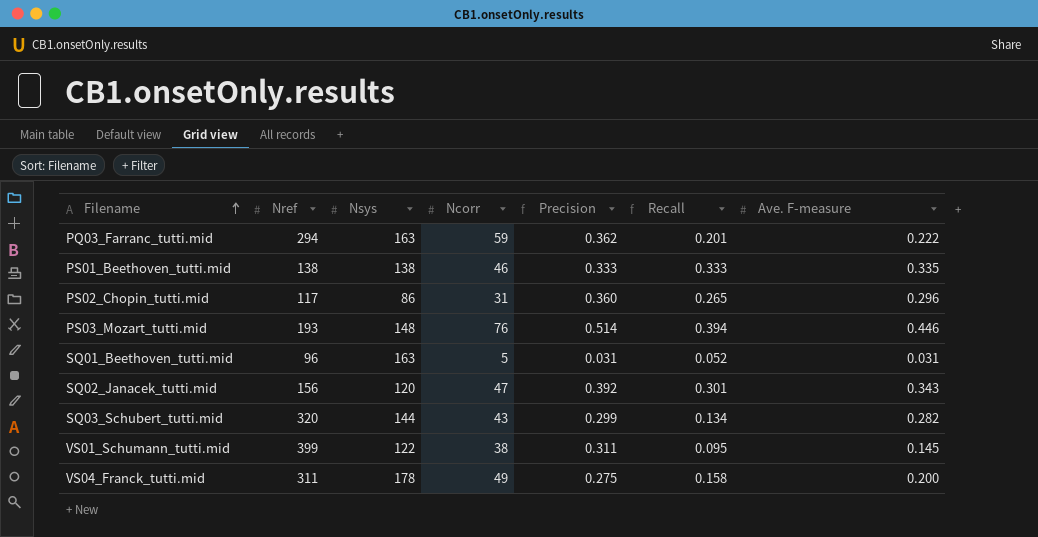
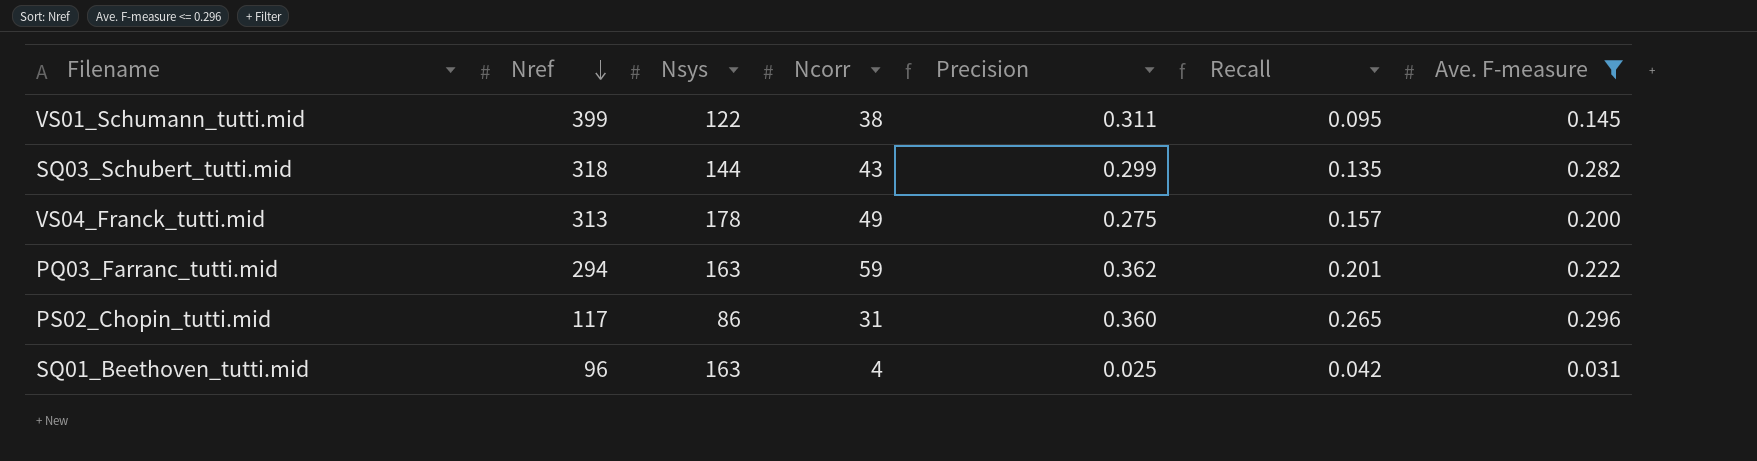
filter: none -> Ave. F-measure <= 0.296
row order: Filename ascending -> Nref descending
SQ03_Schubert_tutti.mid | Nref: 320 -> 318
SQ03_Schubert_tutti.mid | Recall: 0.134 -> 0.135
VS04_Franck_tutti.mid | Nref: 311 -> 313
VS04_Franck_tutti.mid | Recall: 0.158 -> 0.157
SQ01_Beethoven_tutti.mid | Ncorr: 5 -> 4
SQ01_Beethoven_tutti.mid | Precision: 0.031 -> 0.025
SQ01_Beethoven_tutti.mid | Recall: 0.052 -> 0.042

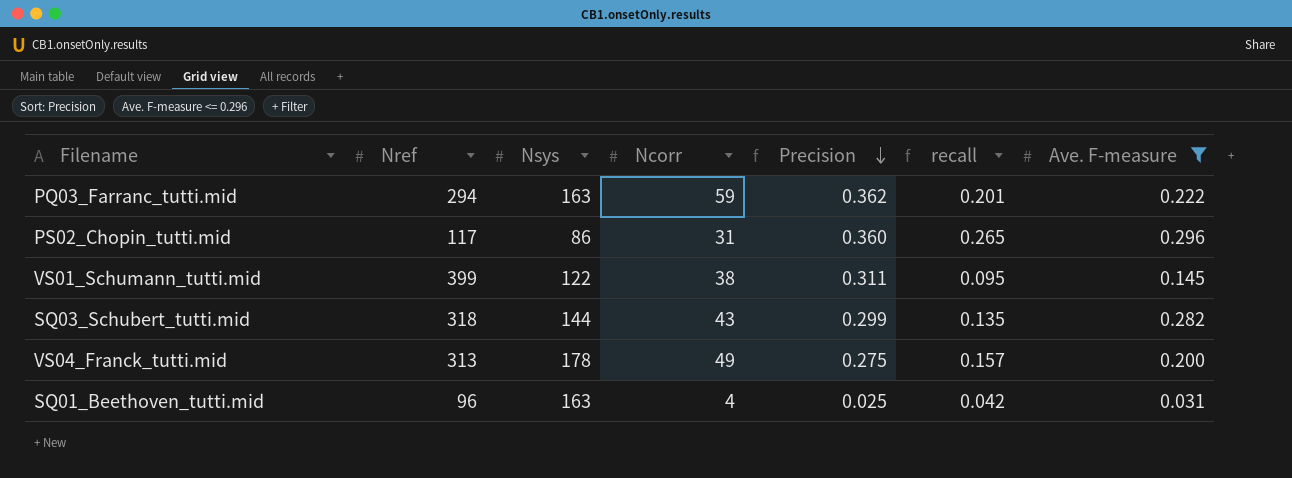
row order: Nref descending -> Precision descending
column name: Recall -> recall

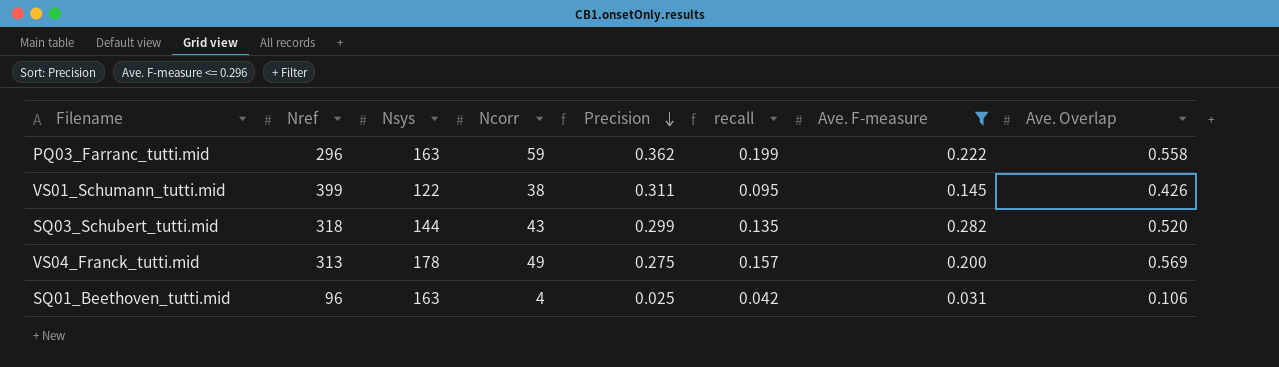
column Ave. Overlap | position: none -> 8
row PS02_Chopin_tutti.mid: 117 | 86 | 31 | 0.360 | 0.265 | 0.296 -> none
PQ03_Farranc_tutti.mid | Nref: 294 -> 296
PQ03_Farranc_tutti.mid | recall: 0.201 -> 0.199

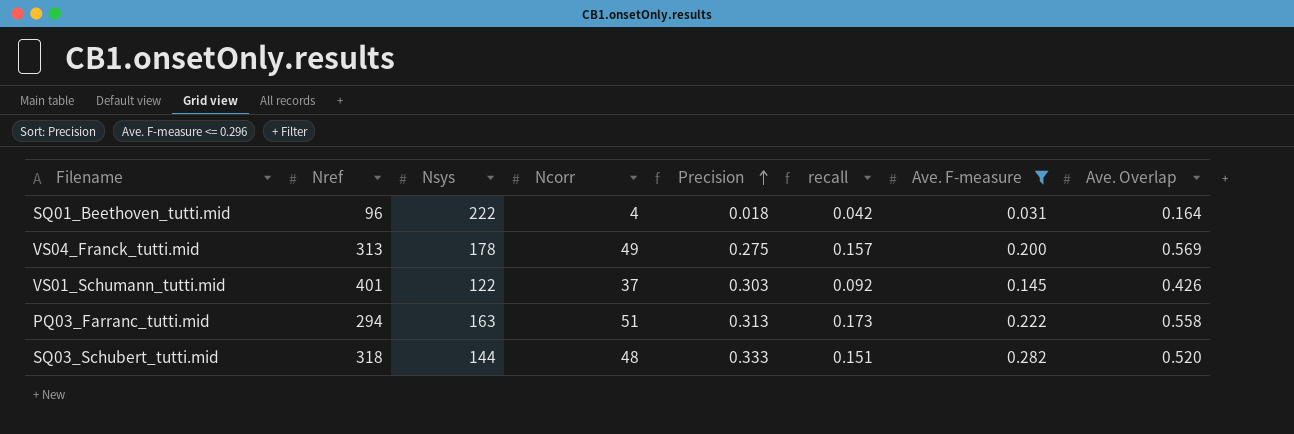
row order: Precision descending -> Precision ascending
SQ01_Beethoven_tutti.mid | Nsys: 163 -> 222
SQ01_Beethoven_tutti.mid | Precision: 0.025 -> 0.018
SQ01_Beethoven_tutti.mid | Ave. Overlap: 0.106 -> 0.164
VS01_Schumann_tutti.mid | Nref: 399 -> 401
VS01_Schumann_tutti.mid | Ncorr: 38 -> 37
VS01_Schumann_tutti.mid | Precision: 0.311 -> 0.303
VS01_Schumann_tutti.mid | recall: 0.095 -> 0.092
PQ03_Farranc_tutti.mid | Nref: 296 -> 294
PQ03_Farranc_tutti.mid | Ncorr: 59 -> 51
PQ03_Farranc_tutti.mid | Precision: 0.362 -> 0.313
PQ03_Farranc_tutti.mid | recall: 0.199 -> 0.173
SQ03_Schubert_tutti.mid | Ncorr: 43 -> 48
SQ03_Schubert_tutti.mid | Precision: 0.299 -> 0.333
SQ03_Schubert_tutti.mid | recall: 0.135 -> 0.151

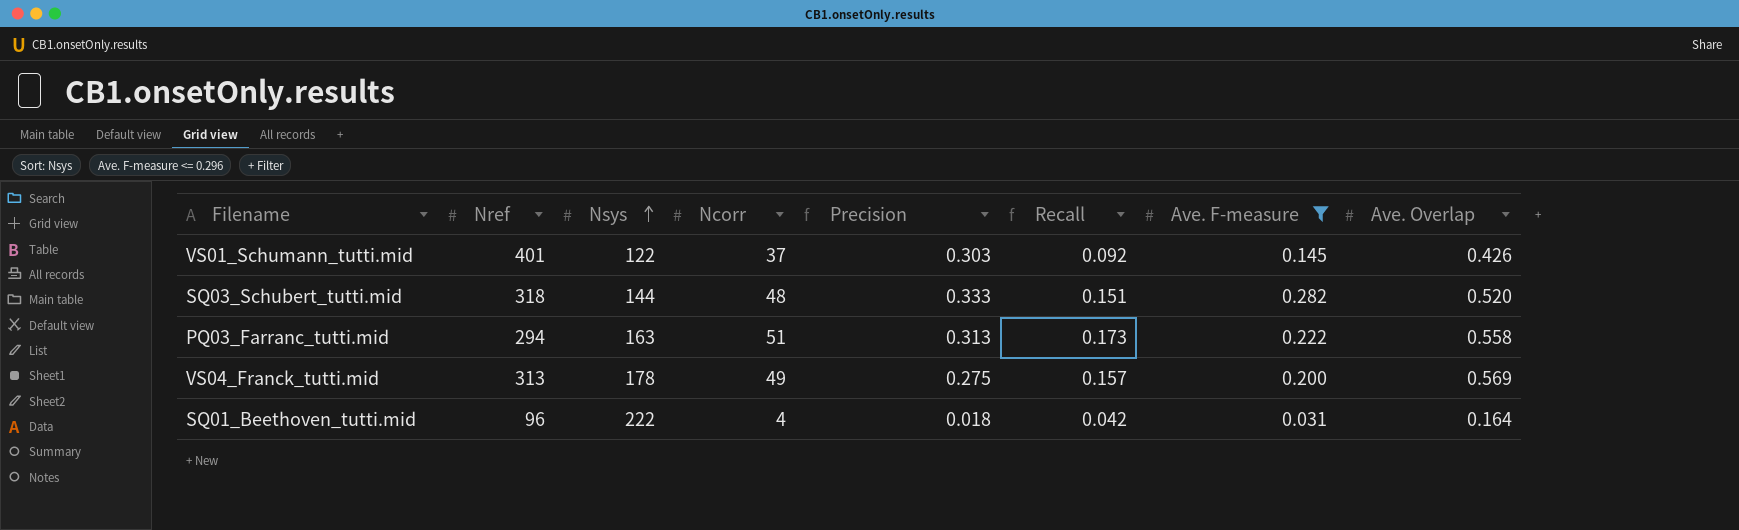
row order: Precision ascending -> Nsys ascending
column name: recall -> Recall

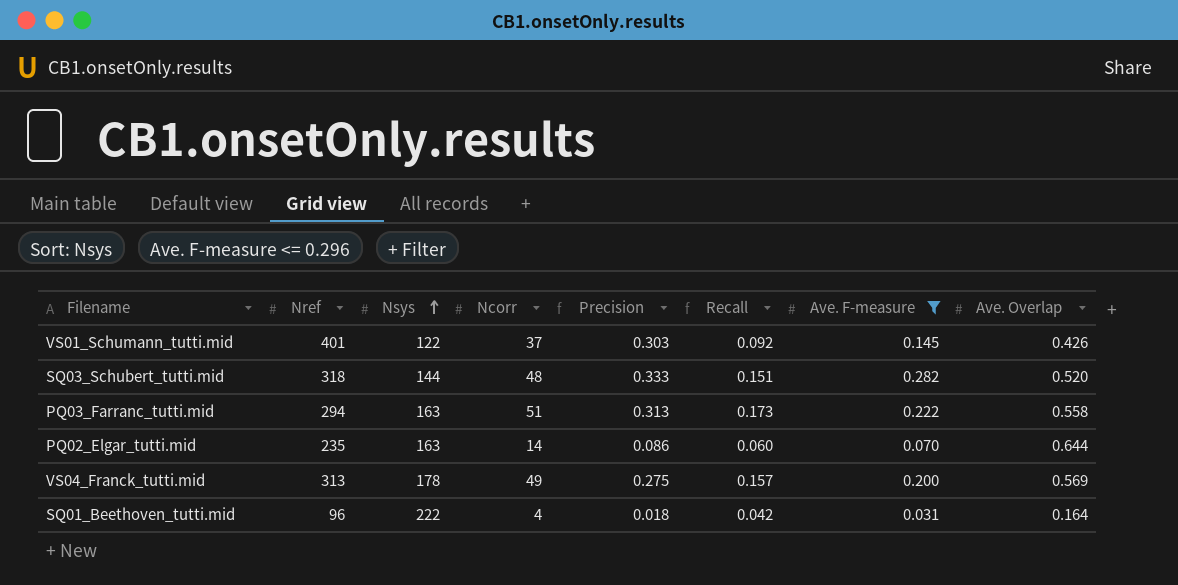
row PQ02_Elgar_tutti.mid: none -> 235 | 163 | 14 | 0.086 | 0.060 | 0.070 | 0.644

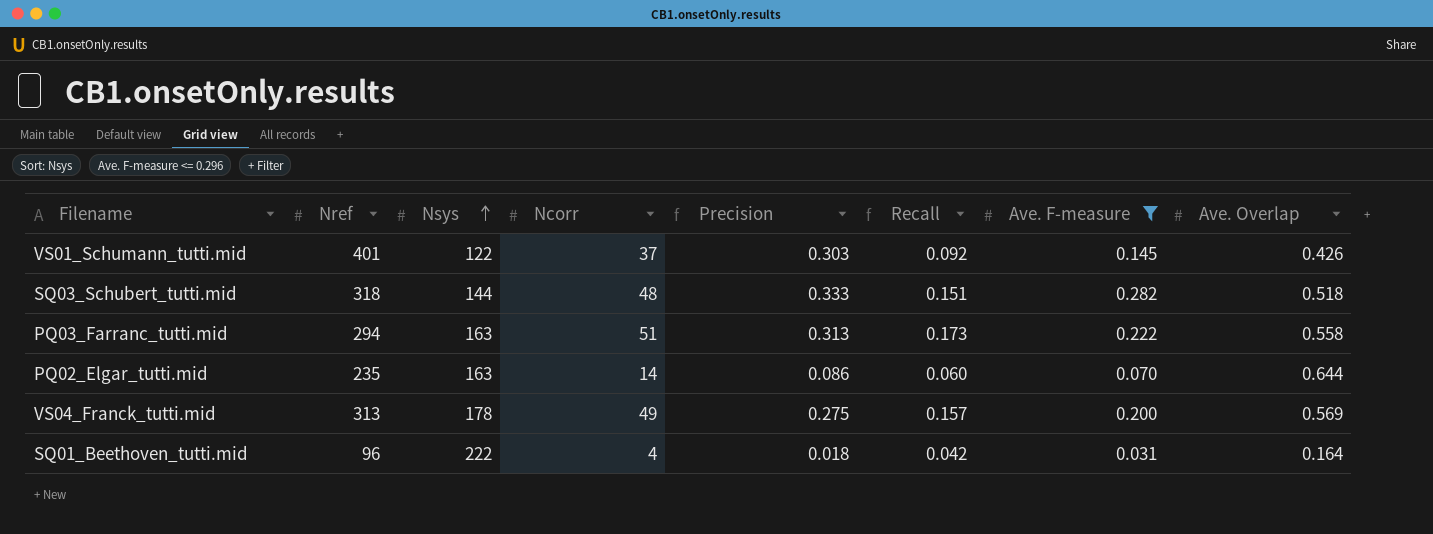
SQ03_Schubert_tutti.mid | Ave. Overlap: 0.520 -> 0.518

